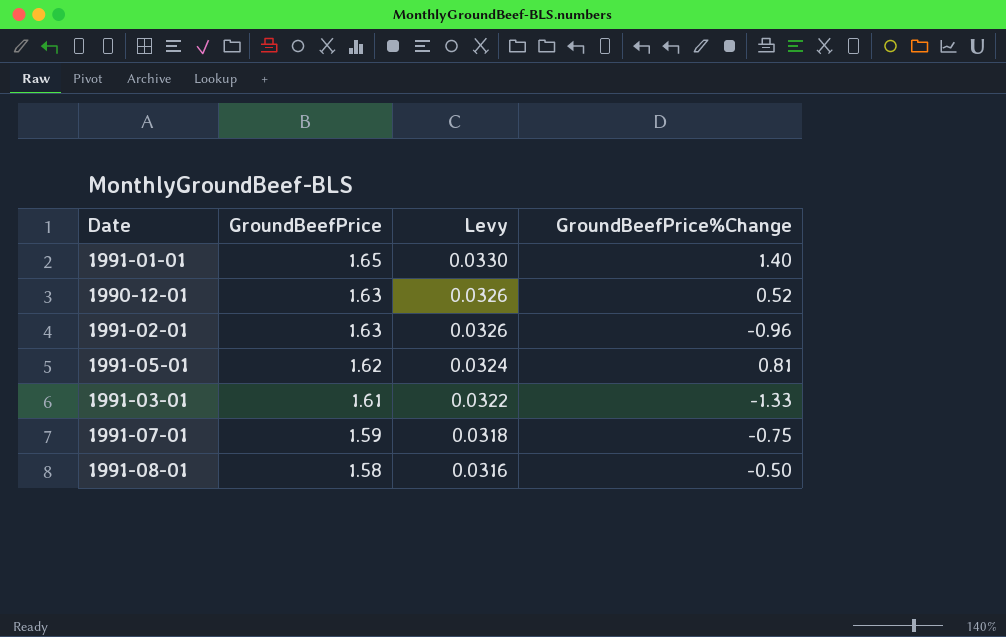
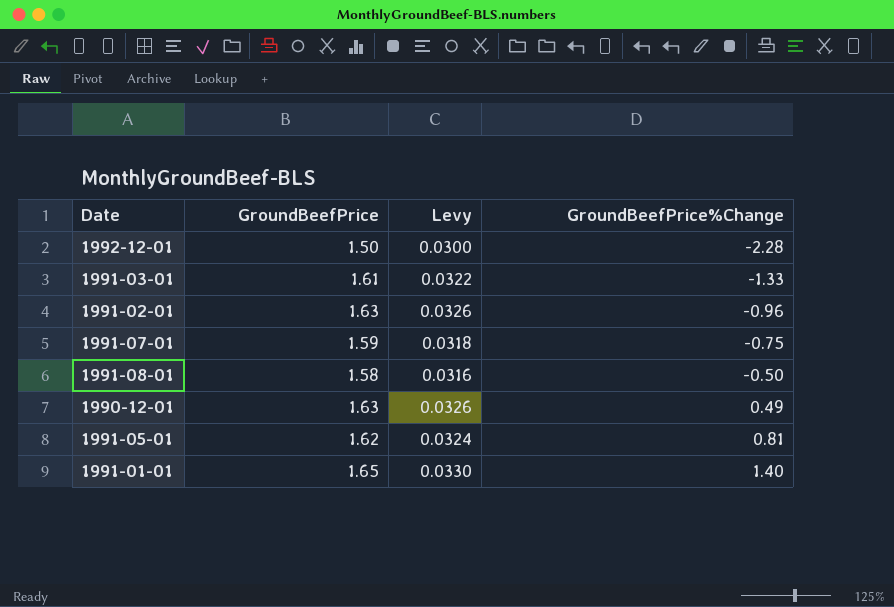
row order: GroundBeefPrice descending -> GroundBeefPrice%Change ascending
row 1992-12-01: none -> 1.50 | 0.0300 | -2.28
1990-12-01 | GroundBeefPrice%Change: 0.52 -> 0.49

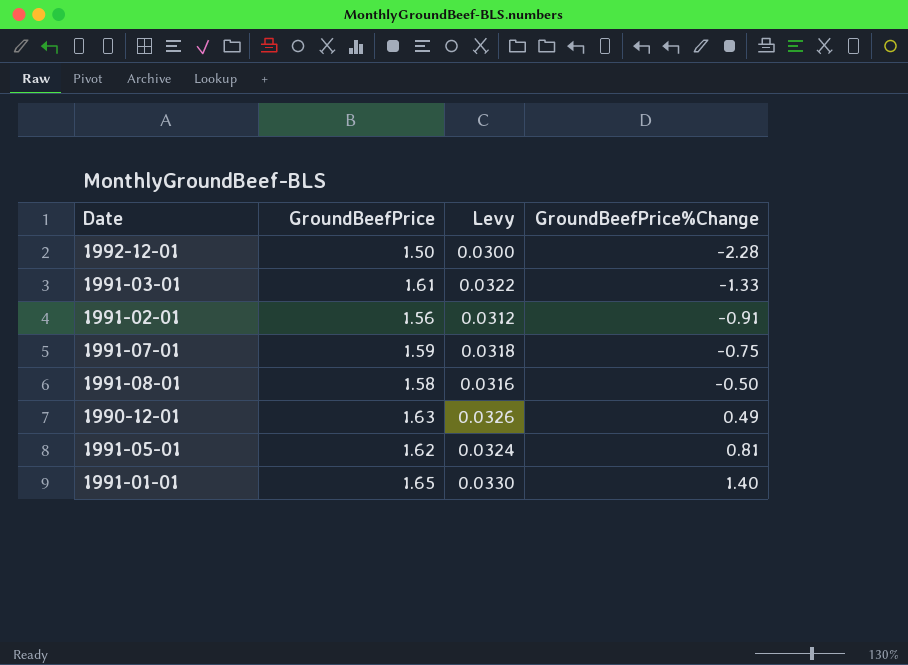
1991-02-01 | GroundBeefPrice: 1.63 -> 1.56
1991-02-01 | Levy: 0.0326 -> 0.0312
1991-02-01 | GroundBeefPrice%Change: -0.96 -> -0.91

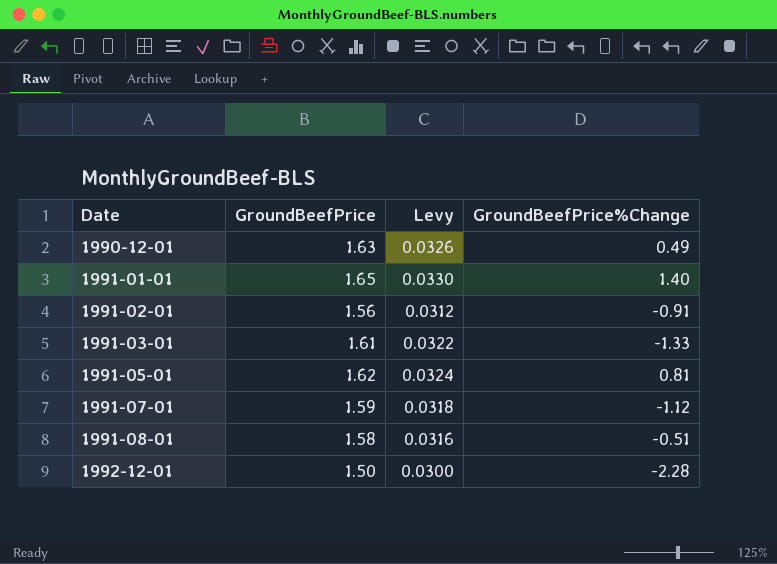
row order: GroundBeefPrice%Change ascending -> Date ascending
1991-07-01 | GroundBeefPrice%Change: -0.75 -> -1.12
1991-08-01 | GroundBeefPrice%Change: -0.50 -> -0.51

